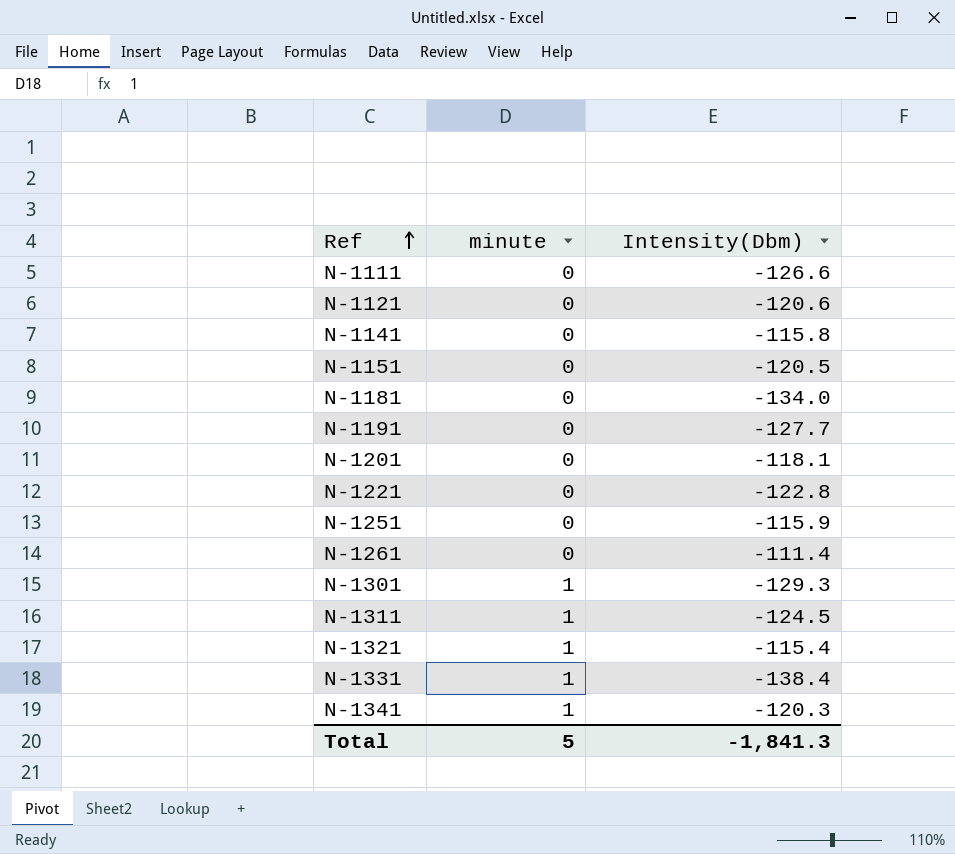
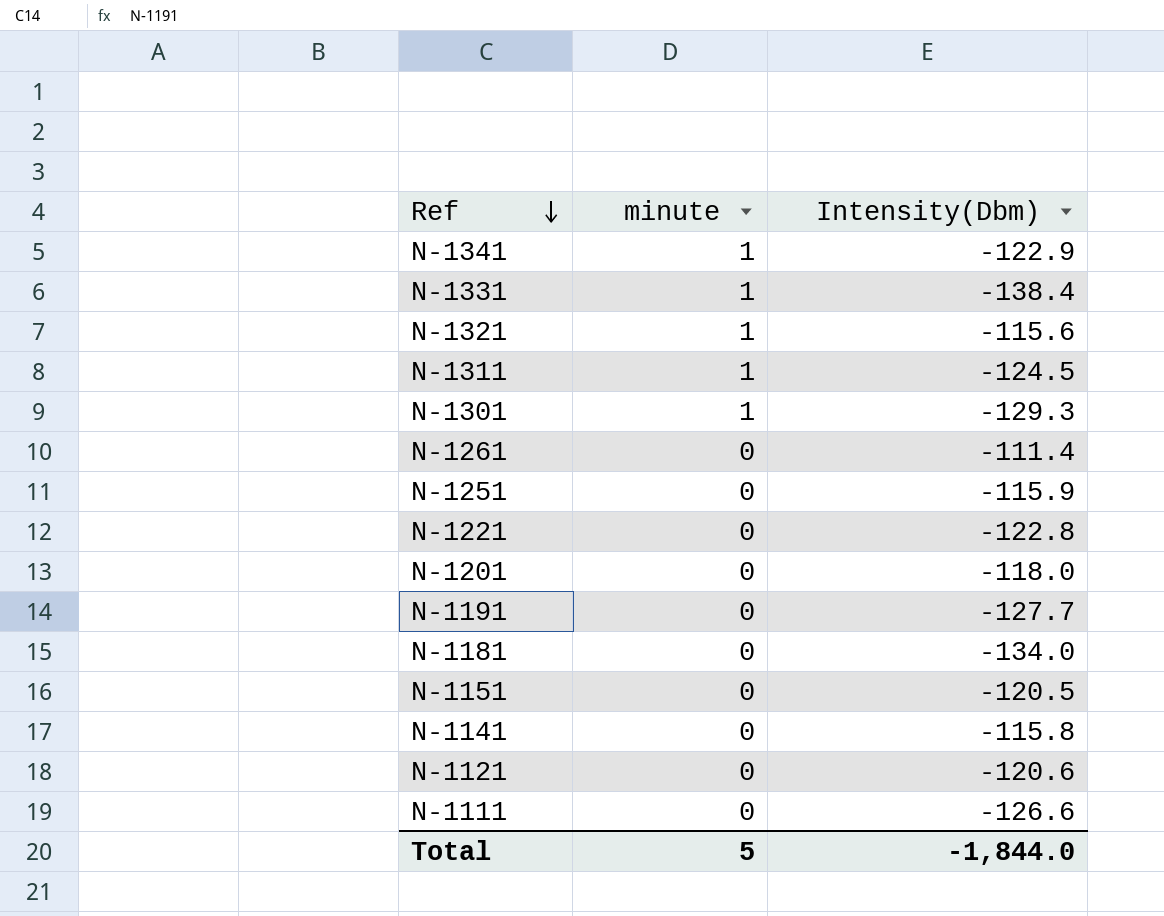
row order: Ref ascending -> Ref descending
N-1341 | Intensity(Dbm): -120.3 -> -122.9
N-1321 | Intensity(Dbm): -115.4 -> -115.6
N-1201 | Intensity(Dbm): -118.1 -> -118.0
Total | Intensity(Dbm): -1,841.3 -> -1,844.0

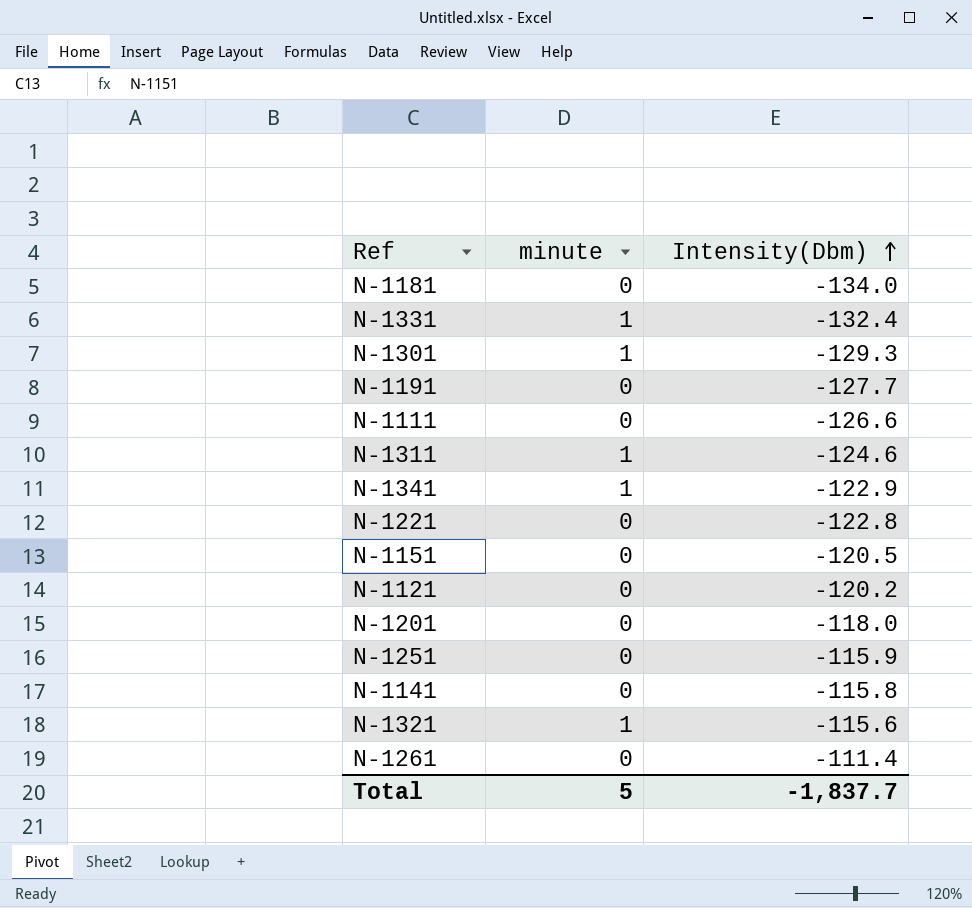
row order: Ref descending -> Intensity(Dbm) ascending
N-1331 | Intensity(Dbm): -138.4 -> -132.4
N-1311 | Intensity(Dbm): -124.5 -> -124.6
N-1121 | Intensity(Dbm): -120.6 -> -120.2
Total | Intensity(Dbm): -1,844.0 -> -1,837.7

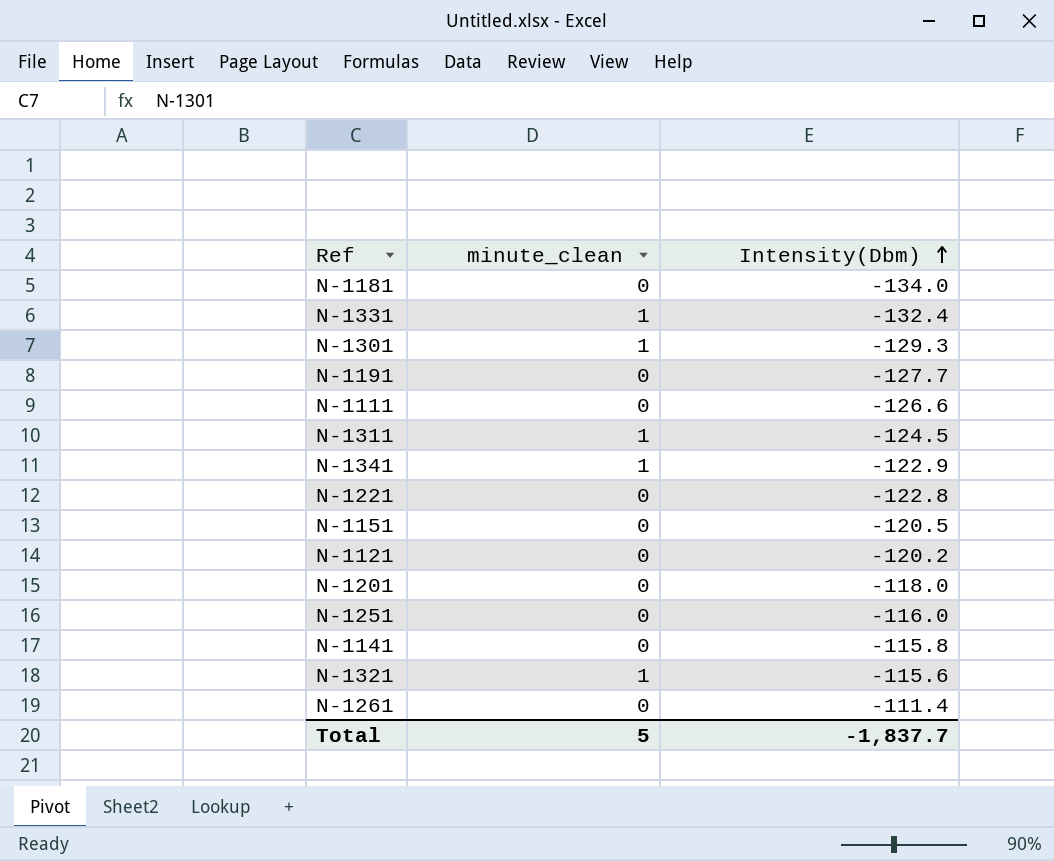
column name: minute -> minute_clean
N-1311 | Intensity(Dbm): -124.6 -> -124.5
N-1251 | Intensity(Dbm): -115.9 -> -116.0

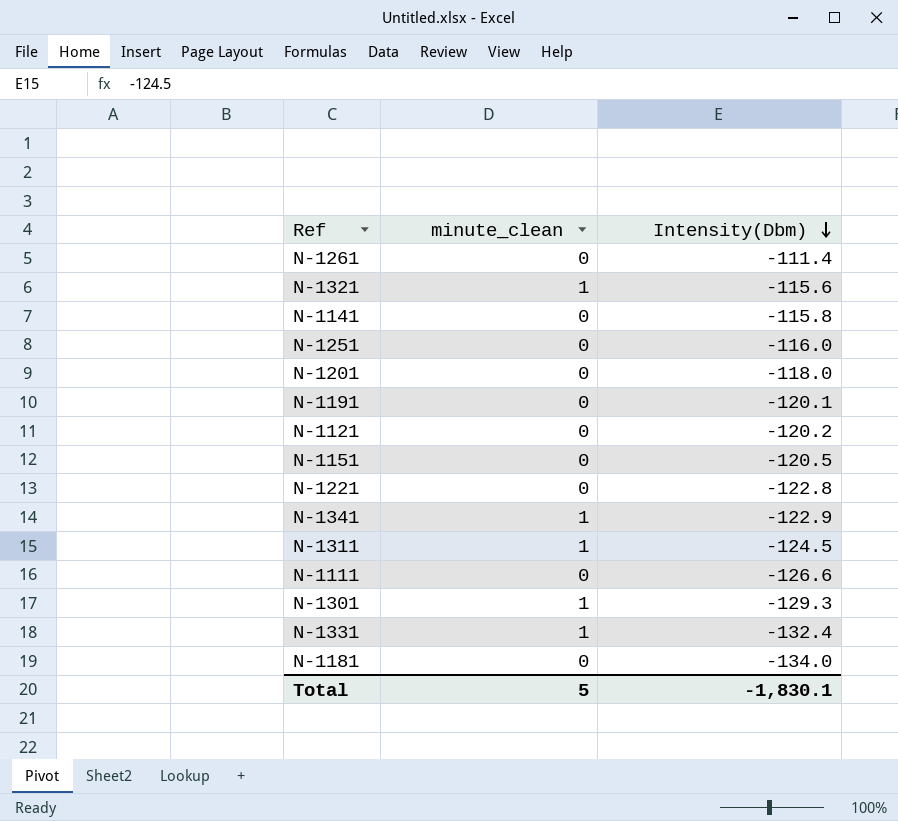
row order: Intensity(Dbm) ascending -> Intensity(Dbm) descending
N-1191 | Intensity(Dbm): -127.7 -> -120.1
Total | Intensity(Dbm): -1,837.7 -> -1,830.1

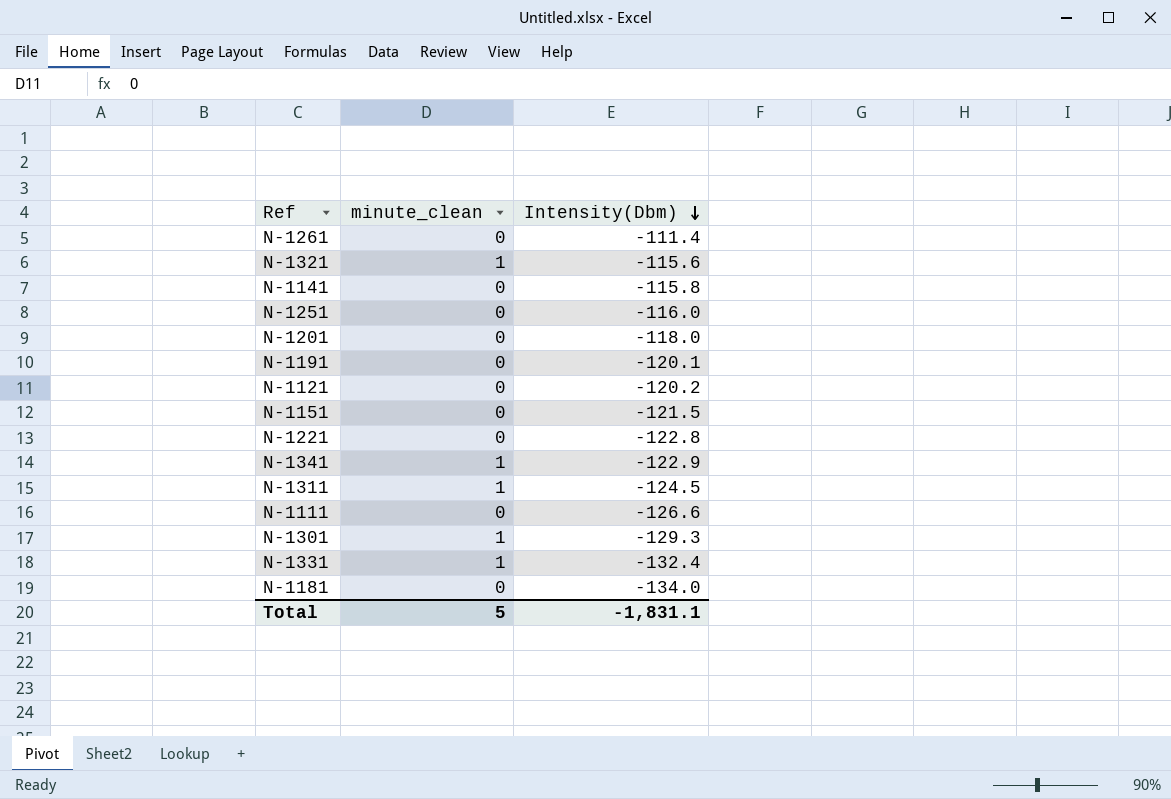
N-1151 | Intensity(Dbm): -120.5 -> -121.5
Total | Intensity(Dbm): -1,830.1 -> -1,831.1

